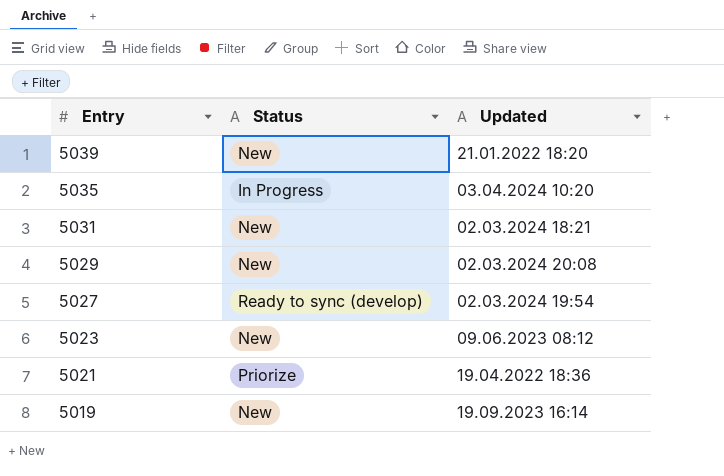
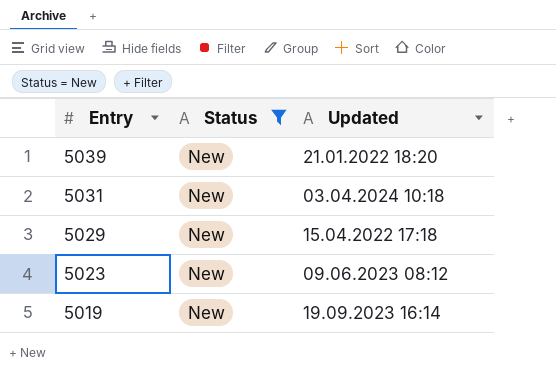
filter: none -> Status = New
5031 | Updated: 02.03.2024 18:21 -> 03.04.2024 10:18
5029 | Updated: 02.03.2024 20:08 -> 15.04.2022 17:18

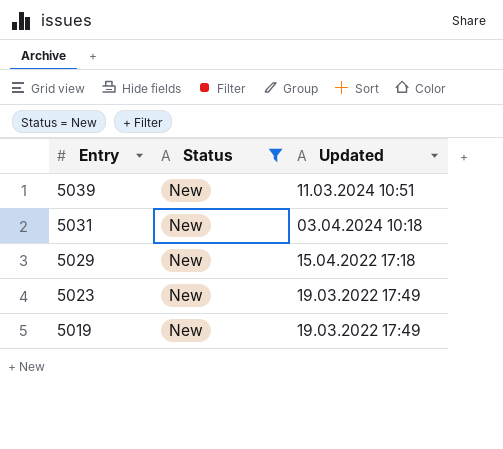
5039 | Updated: 21.01.2022 18:20 -> 11.03.2024 10:51
5023 | Updated: 09.06.2023 08:12 -> 19.03.2022 17:49
5019 | Updated: 19.09.2023 16:14 -> 19.03.2022 17:49

